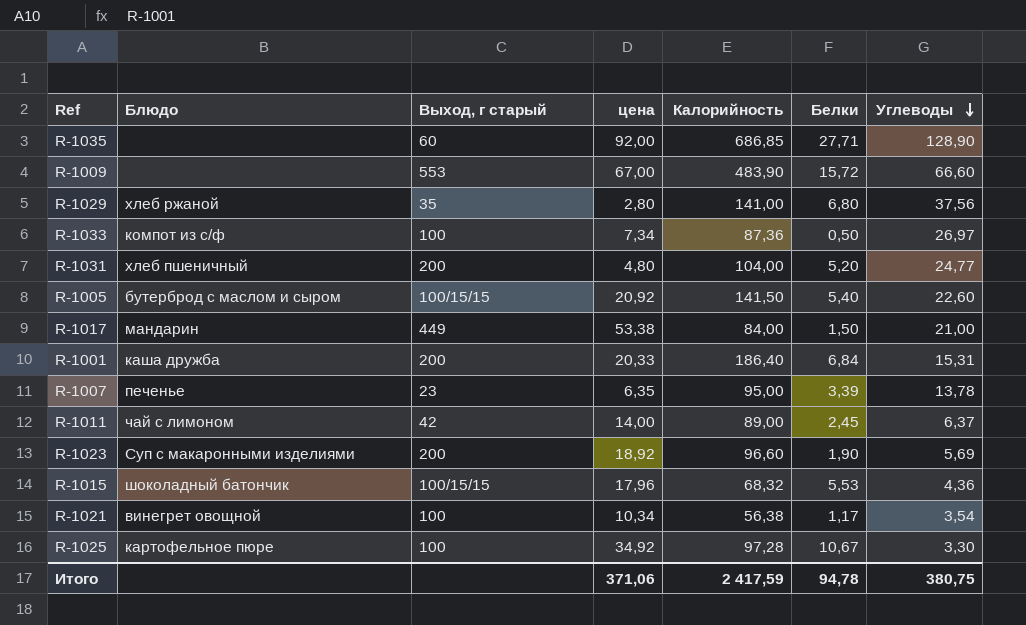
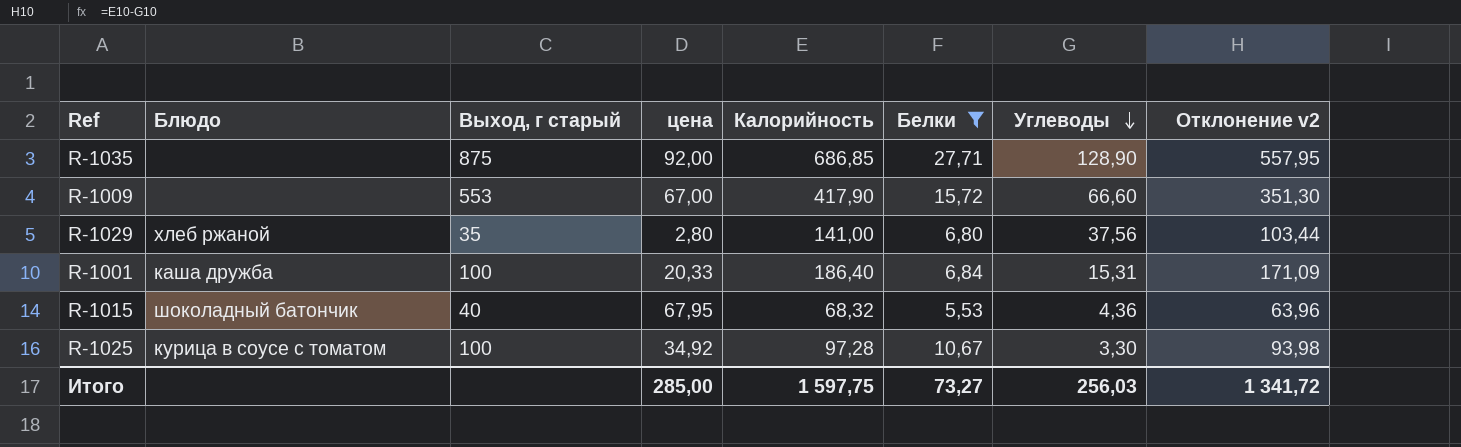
filter: none -> Белки >= 5,53
column Отклонение v2 | formula: none -> [Калорийность] - [Углеводы]
R-1035 | Выход, г старый: 60 -> 875
R-1009 | Калорийность: 483,90 -> 417,90
R-1001 | Выход, г старый: 200 -> 100
R-1015 | Выход, г старый: 100/15/15 -> 40
R-1015 | цена: 17,96 -> 67,95
R-1025 | Блюдо: картофельное пюре -> курица в соусе с томатом
Итого | цена: 371,06 -> 285,00
Итого | Калорийность: 2 417,59 -> 1 597,75
Итого | Белки: 94,78 -> 73,27
Итого | Углеводы: 380,75 -> 256,03

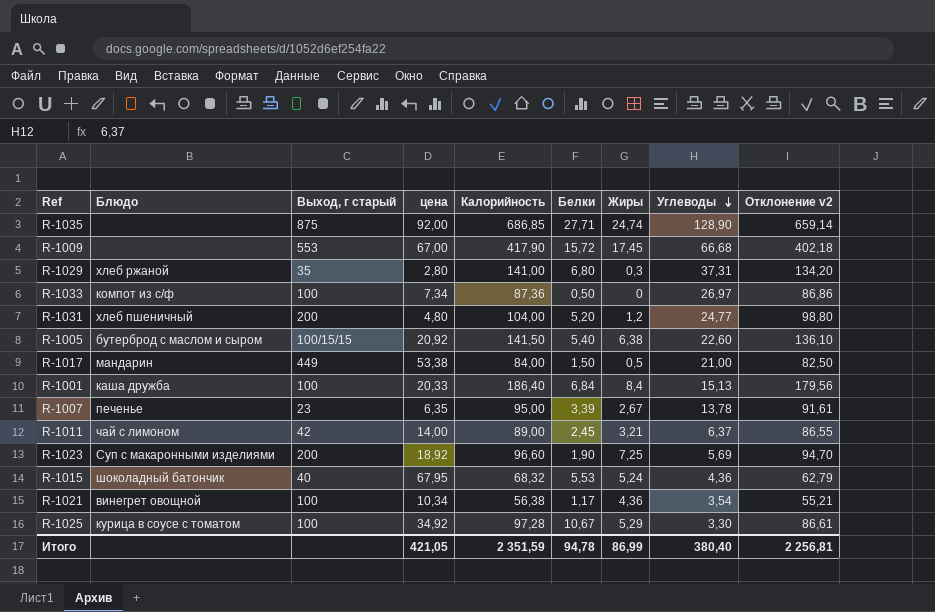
filter: Белки >= 5,53 -> none
column Жиры | position: none -> 7
column Отклонение v2 | formula: [Калорийность] - [Углеводы] -> [Калорийность] - [Белки]
R-1009 | Углеводы: 66,60 -> 66,68
R-1029 | Углеводы: 37,56 -> 37,31
R-1001 | Углеводы: 15,31 -> 15,13
Итого | цена: 285,00 -> 421,05
Итого | Калорийность: 1 597,75 -> 2 351,59
Итого | Белки: 73,27 -> 94,78
Итого | Углеводы: 256,03 -> 380,40
Итого | Отклонение v2: 1 341,72 -> 2 256,81

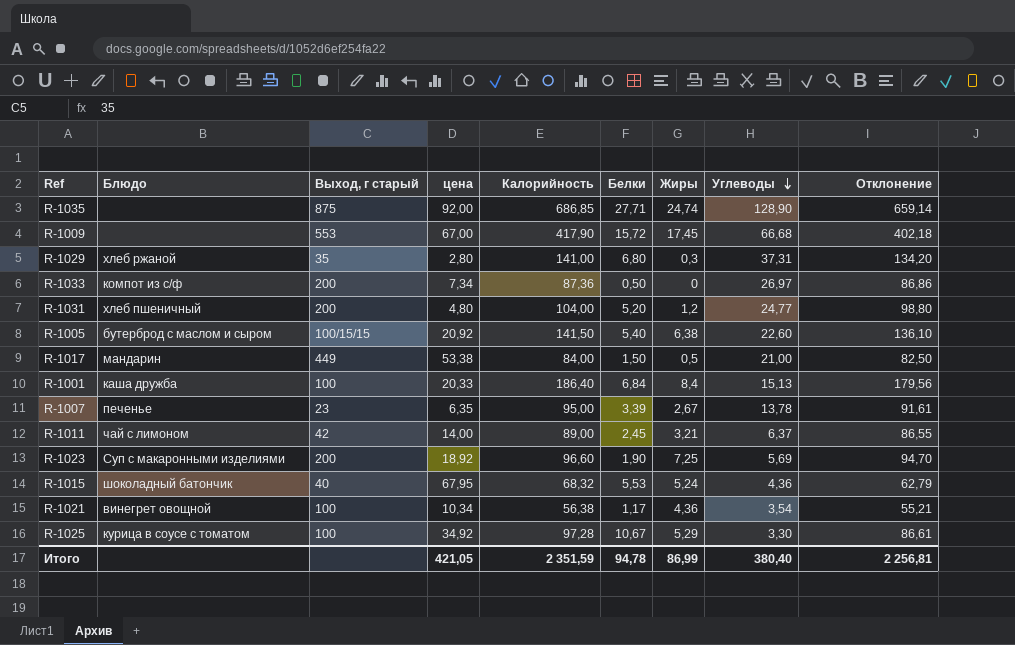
column name: Отклонение v2 -> Отклонение
R-1033 | Выход, г старый: 100 -> 200

